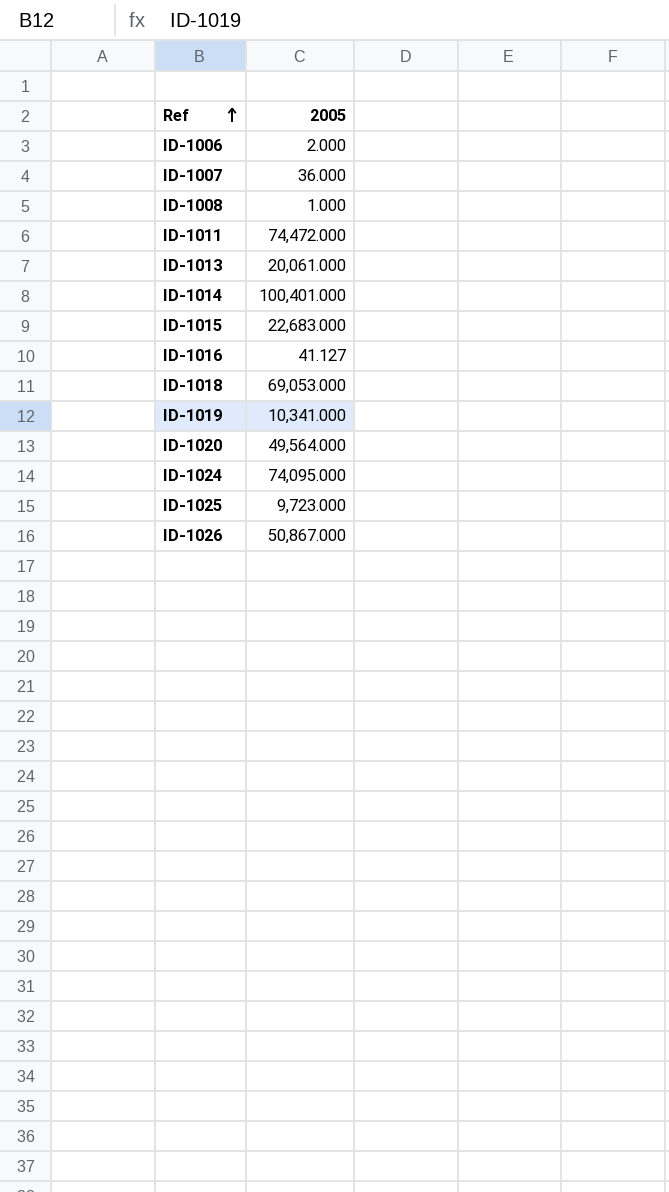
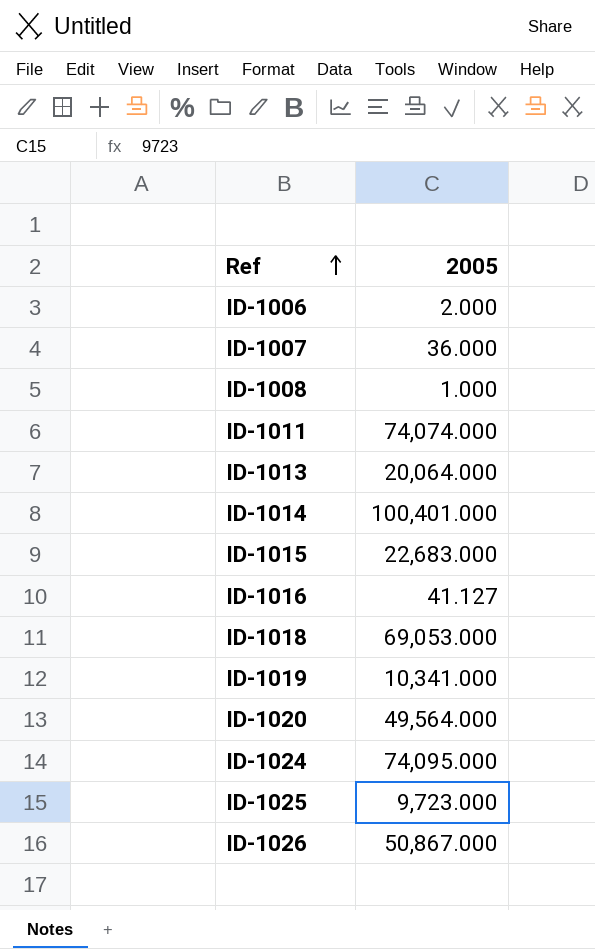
ID-1011 | 2005: 74,472.000 -> 74,074.000
ID-1013 | 2005: 20,061.000 -> 20,064.000

